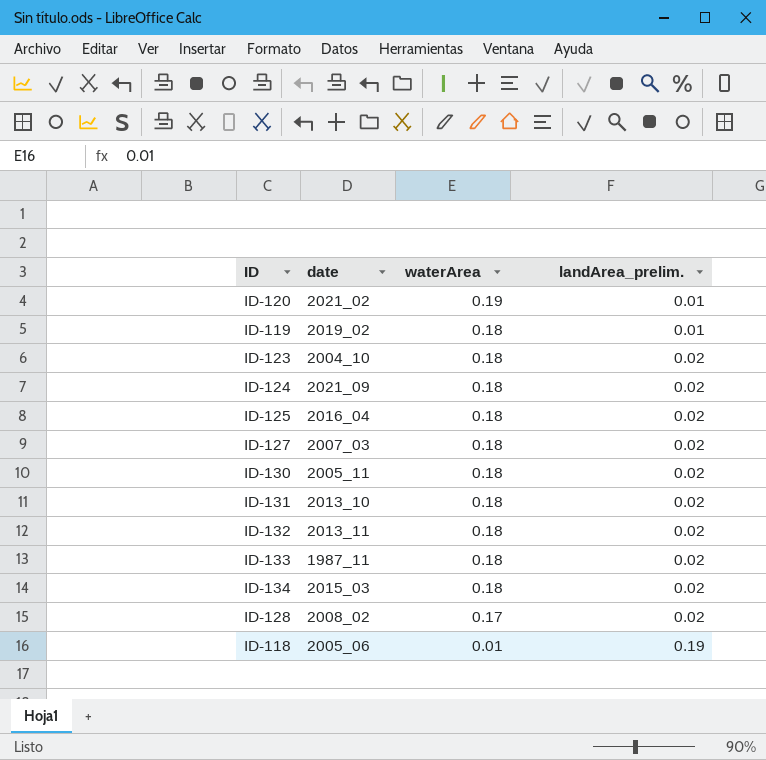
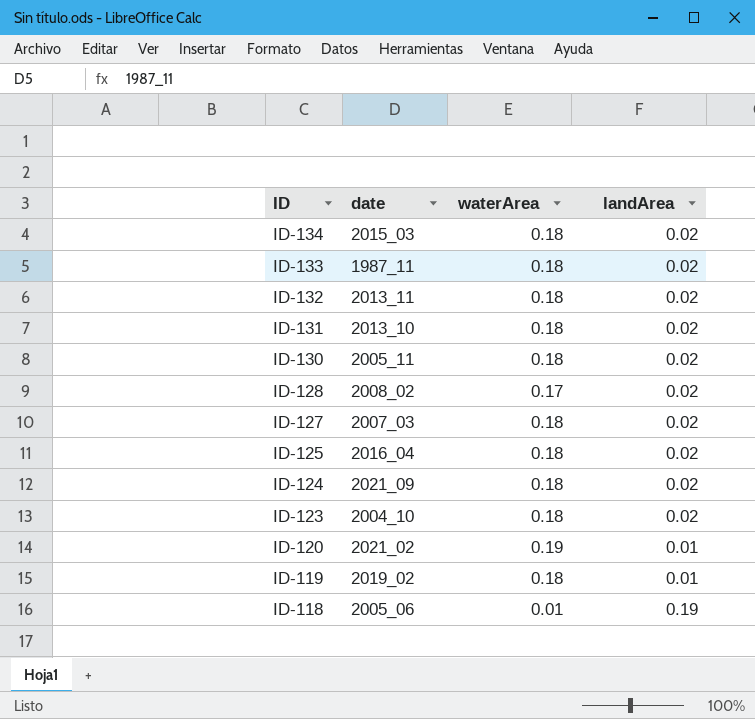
row order: waterArea descending -> ID descending
column name: landArea_prelim. -> landArea

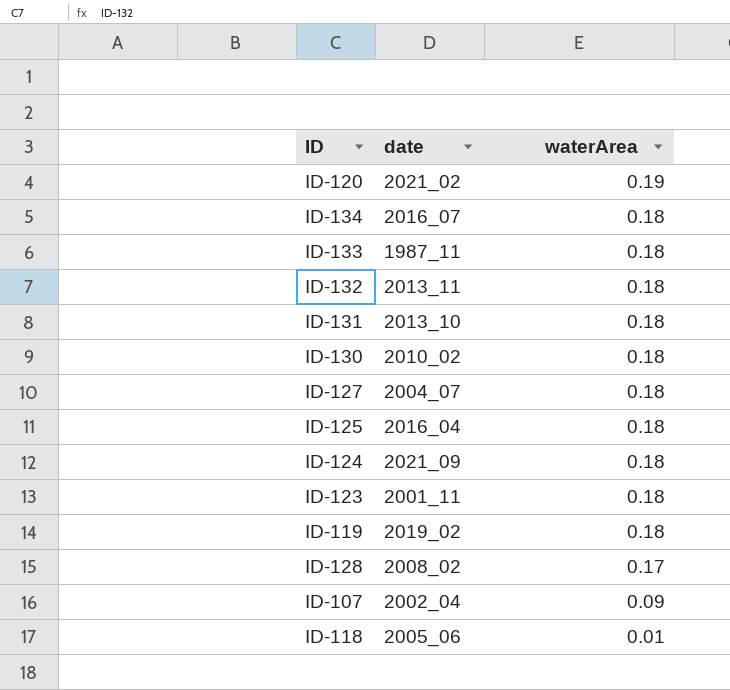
row order: ID descending -> waterArea descending
column landArea | position: 4 -> none
ID-134 | date: 2015_03 -> 2016_07
ID-130 | date: 2005_11 -> 2010_02
ID-127 | date: 2007_03 -> 2004_07
ID-123 | date: 2004_10 -> 2001_11
row ID-107: none -> 2002_04 | 0.09

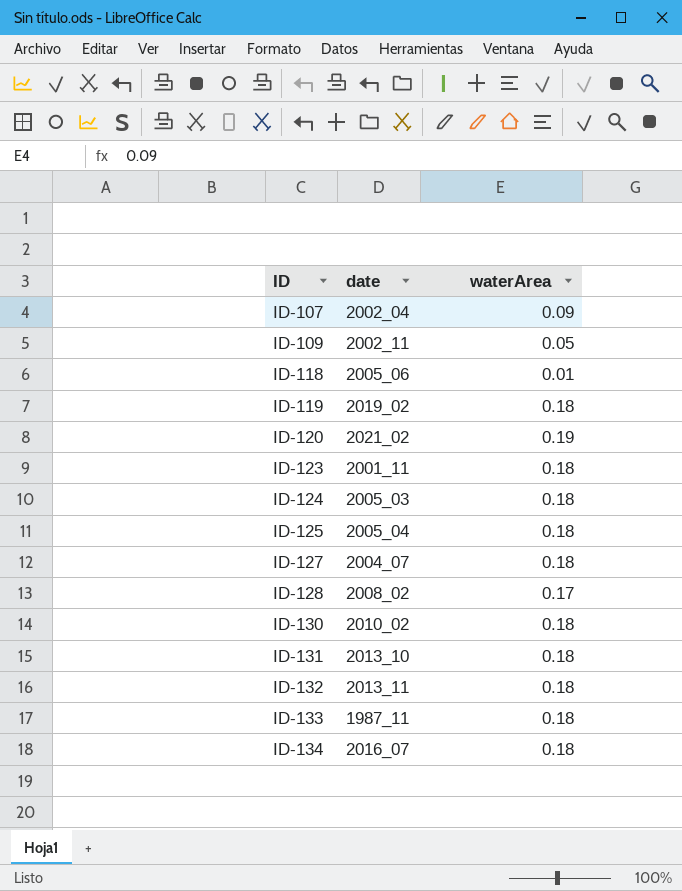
row order: waterArea descending -> ID ascending
row ID-109: none -> 2002_11 | 0.05
ID-124 | date: 2021_09 -> 2005_03
ID-125 | date: 2016_04 -> 2005_04

